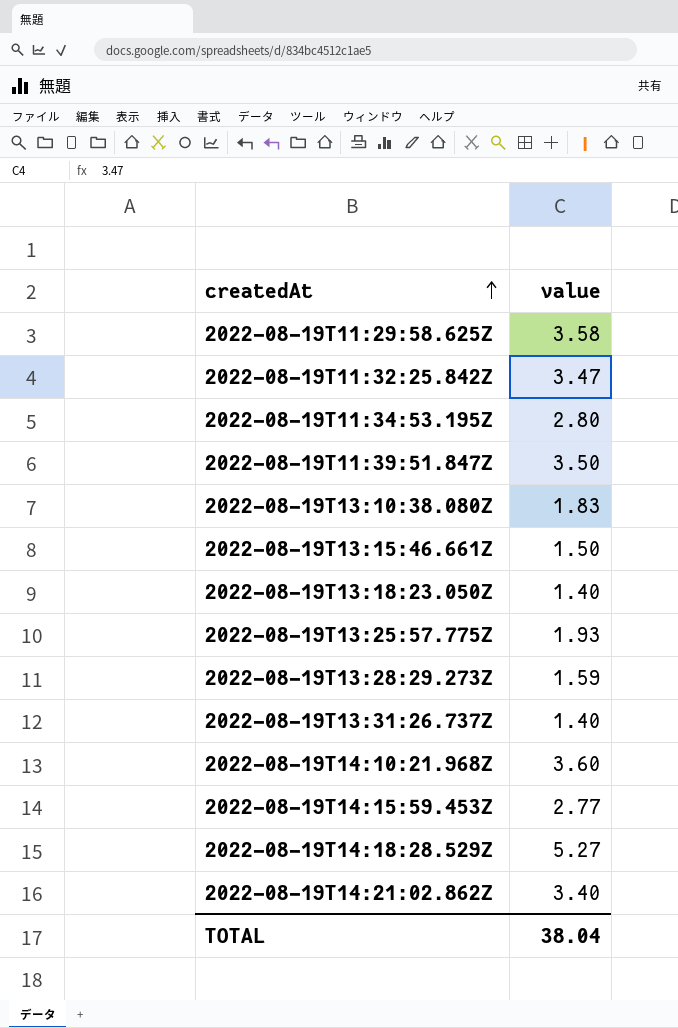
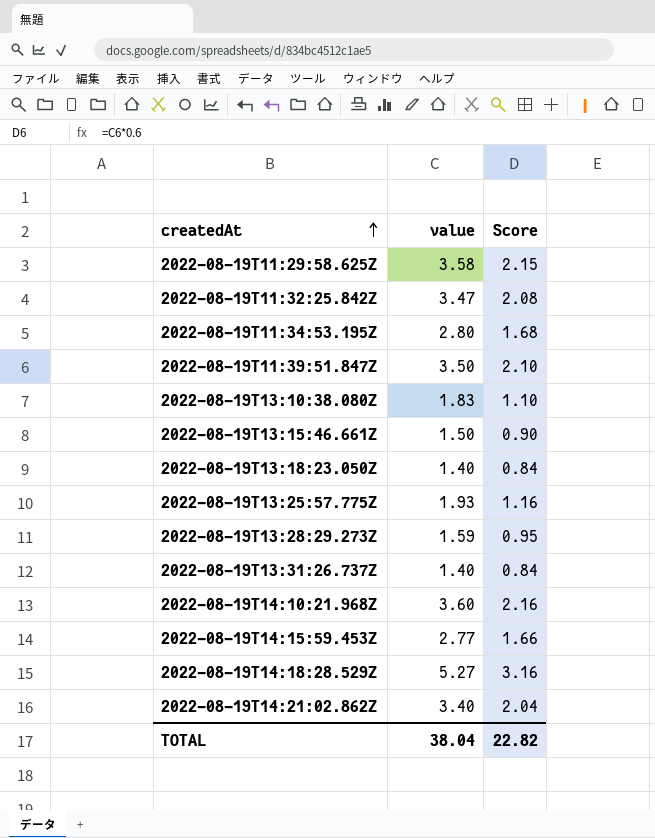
column Score | formula: none -> [value] * 0.6

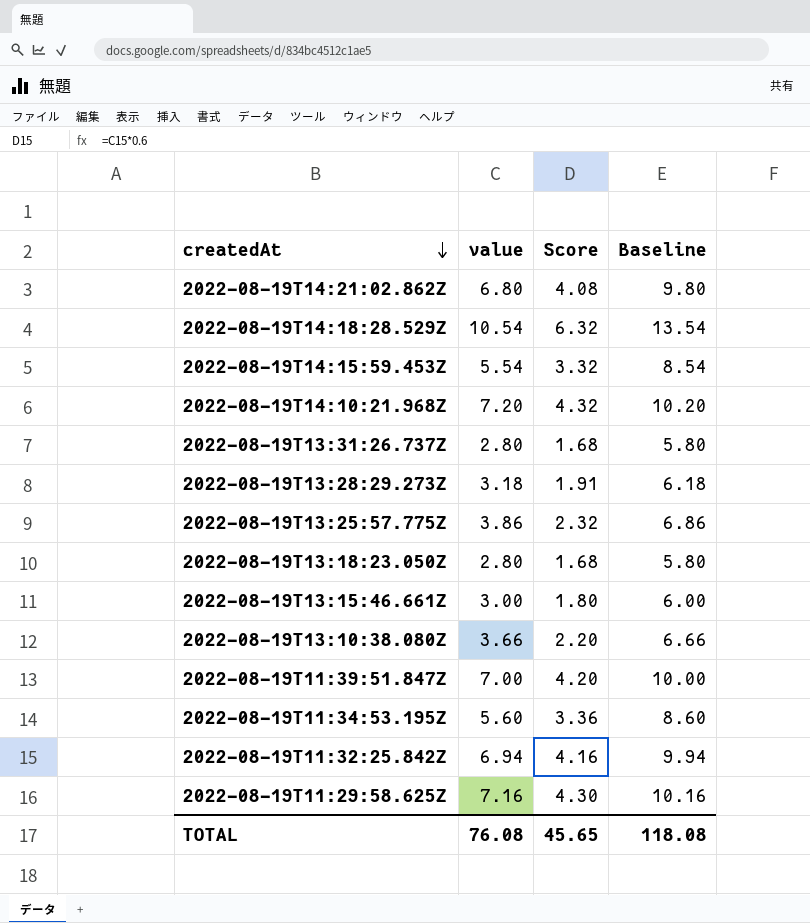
row order: createdAt ascending -> createdAt descending
column Baseline | formula: none -> [value] + 3
2022-08-19T14:21:02.862Z | value: 3.40 -> 6.80
2022-08-19T14:21:02.862Z | Score: 2.04 -> 4.08
2022-08-19T14:18:28.529Z | value: 5.27 -> 10.54
2022-08-19T14:18:28.529Z | Score: 3.16 -> 6.32
2022-08-19T14:15:59.453Z | value: 2.77 -> 5.54
2022-08-19T14:15:59.453Z | Score: 1.66 -> 3.32
2022-08-19T14:10:21.968Z | value: 3.60 -> 7.20
2022-08-19T14:10:21.968Z | Score: 2.16 -> 4.32
2022-08-19T13:31:26.737Z | value: 1.40 -> 2.80
2022-08-19T13:31:26.737Z | Score: 0.84 -> 1.68
2022-08-19T13:28:29.273Z | value: 1.59 -> 3.18
2022-08-19T13:28:29.273Z | Score: 0.95 -> 1.91
2022-08-19T13:25:57.775Z | value: 1.93 -> 3.86
2022-08-19T13:25:57.775Z | Score: 1.16 -> 2.32
2022-08-19T13:18:23.050Z | value: 1.40 -> 2.80
2022-08-19T13:18:23.050Z | Score: 0.84 -> 1.68
2022-08-19T13:15:46.661Z | value: 1.50 -> 3.00
2022-08-19T13:15:46.661Z | Score: 0.90 -> 1.80
2022-08-19T13:10:38.080Z | value: 1.83 -> 3.66
2022-08-19T13:10:38.080Z | Score: 1.10 -> 2.20
2022-08-19T11:39:51.847Z | value: 3.50 -> 7.00
2022-08-19T11:39:51.847Z | Score: 2.10 -> 4.20
2022-08-19T11:34:53.195Z | value: 2.80 -> 5.60
2022-08-19T11:34:53.195Z | Score: 1.68 -> 3.36
2022-08-19T11:32:25.842Z | value: 3.47 -> 6.94
2022-08-19T11:32:25.842Z | Score: 2.08 -> 4.16
2022-08-19T11:29:58.625Z | value: 3.58 -> 7.16
2022-08-19T11:29:58.625Z | Score: 2.15 -> 4.30
TOTAL | value: 38.04 -> 76.08
TOTAL | Score: 22.82 -> 45.65

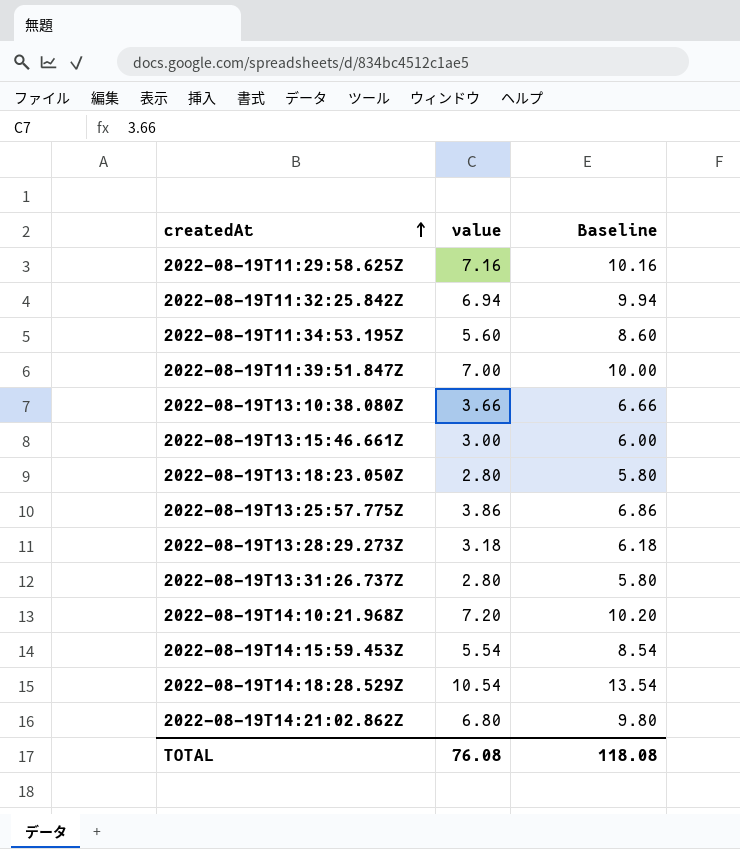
row order: createdAt descending -> createdAt ascending
column Score | formula: [value] * 0.6 -> none

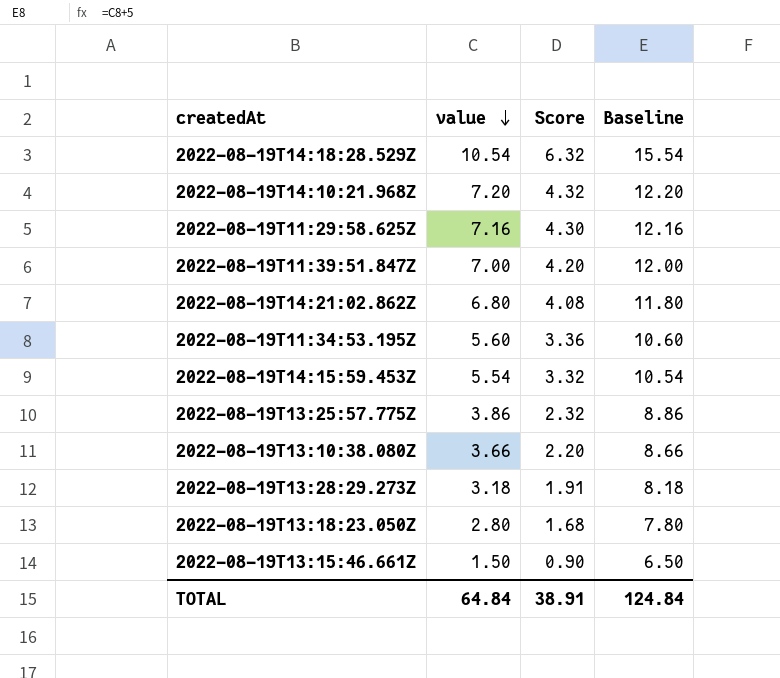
row order: createdAt ascending -> value descending
column Score | formula: none -> [value] * 0.6
column Baseline | formula: [value] + 3 -> [value] + 5
row 2022-08-19T11:32:25.842Z: 6.94 | 9.94 -> none
row 2022-08-19T13:31:26.737Z: 2.80 | 5.80 -> none
2022-08-19T13:15:46.661Z | value: 3.00 -> 1.50
TOTAL | value: 76.08 -> 64.84
TOTAL | Baseline: 118.08 -> 124.84

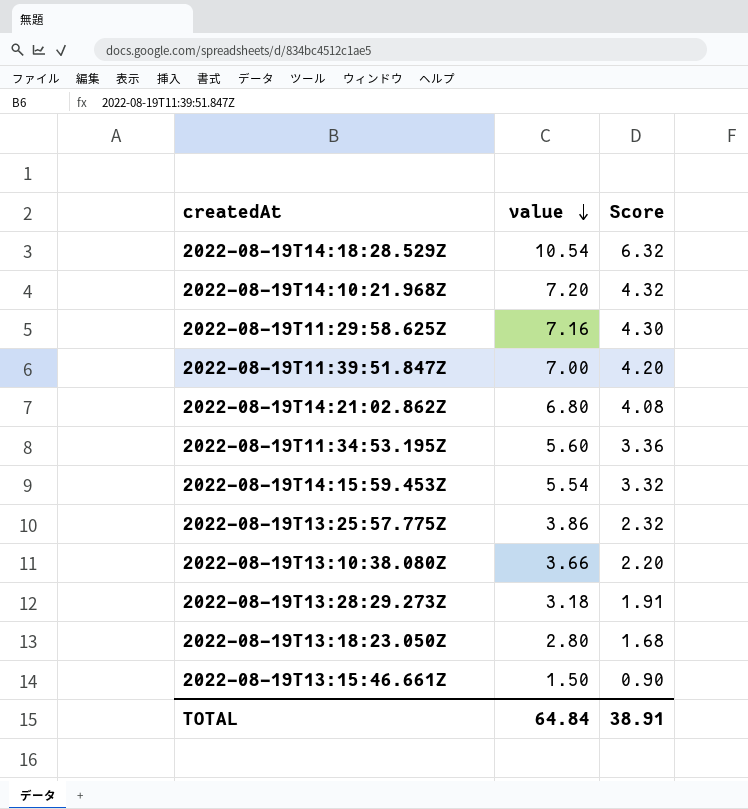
column Baseline | formula: [value] + 5 -> none

